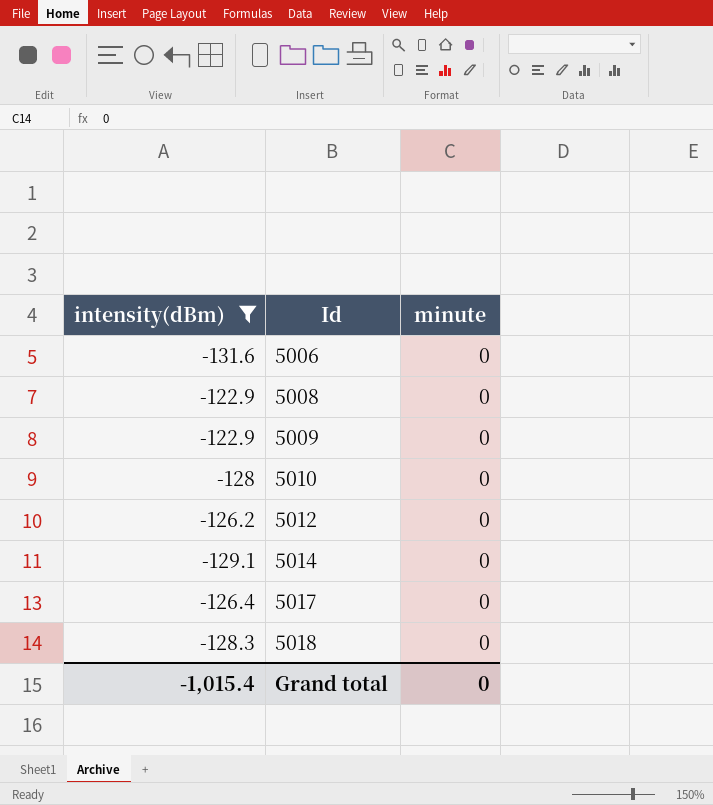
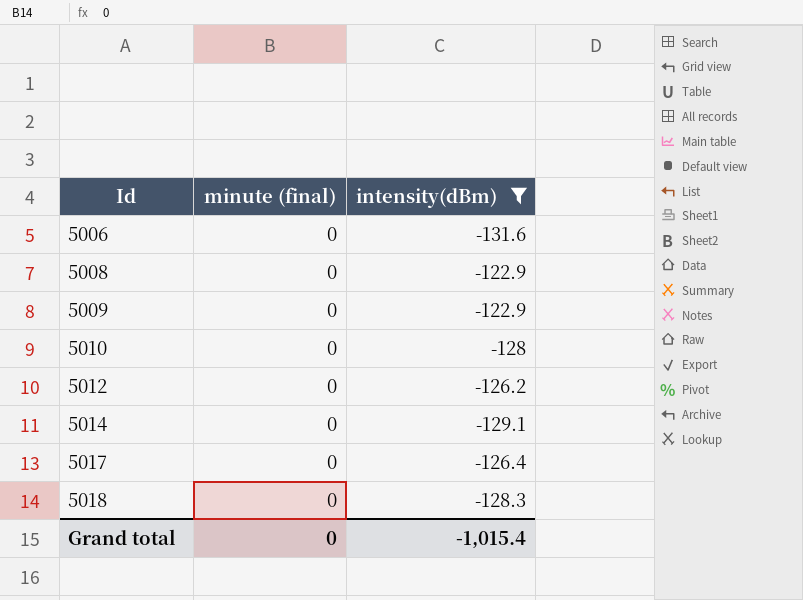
column name: minute -> minute (final)
column intensity(dBm) | position: 1 -> 3

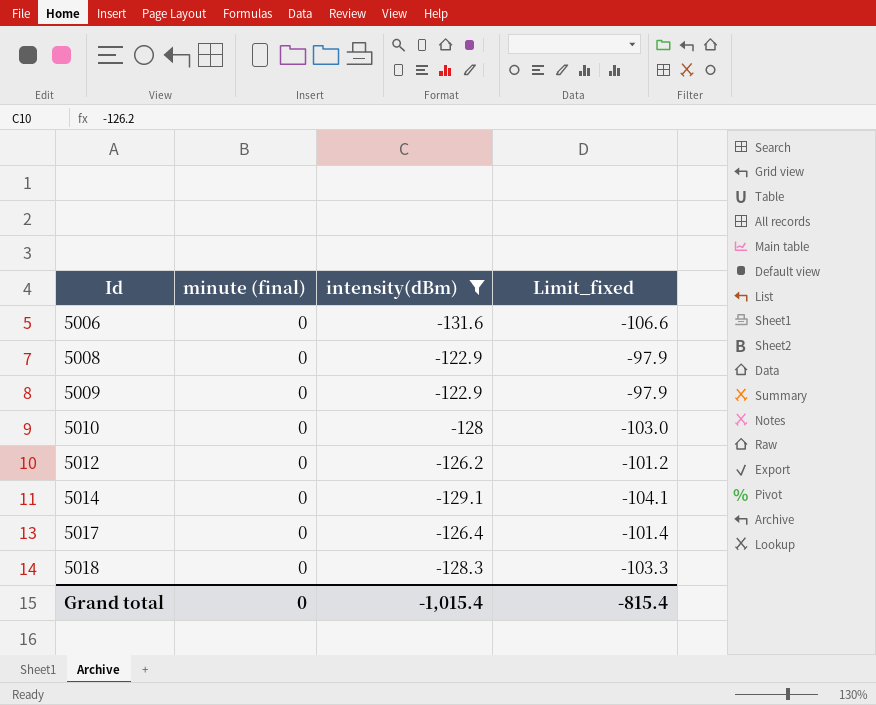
column Limit_fixed | formula: none -> [intensity(dBm)] + 25

